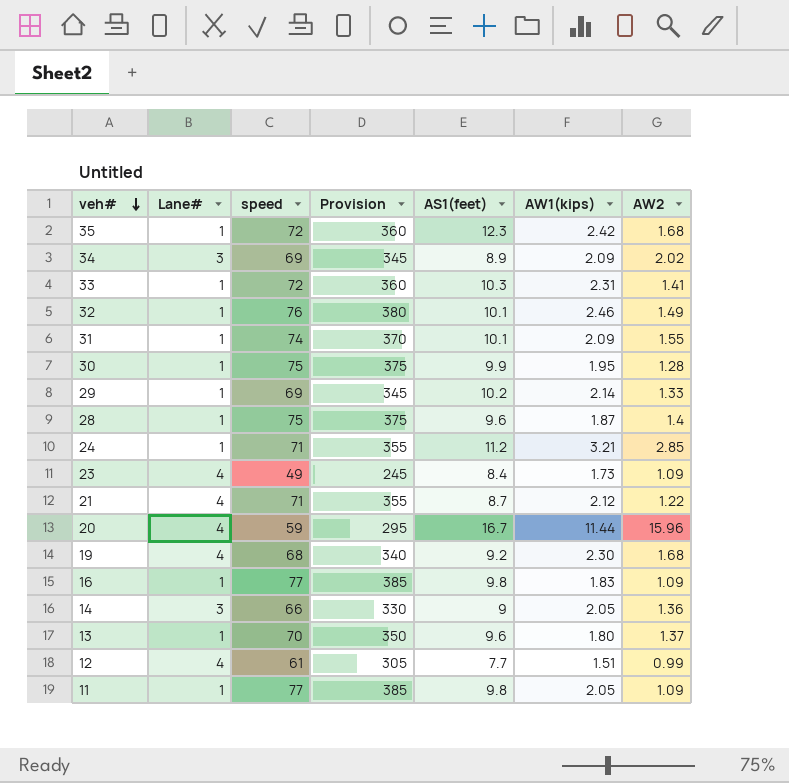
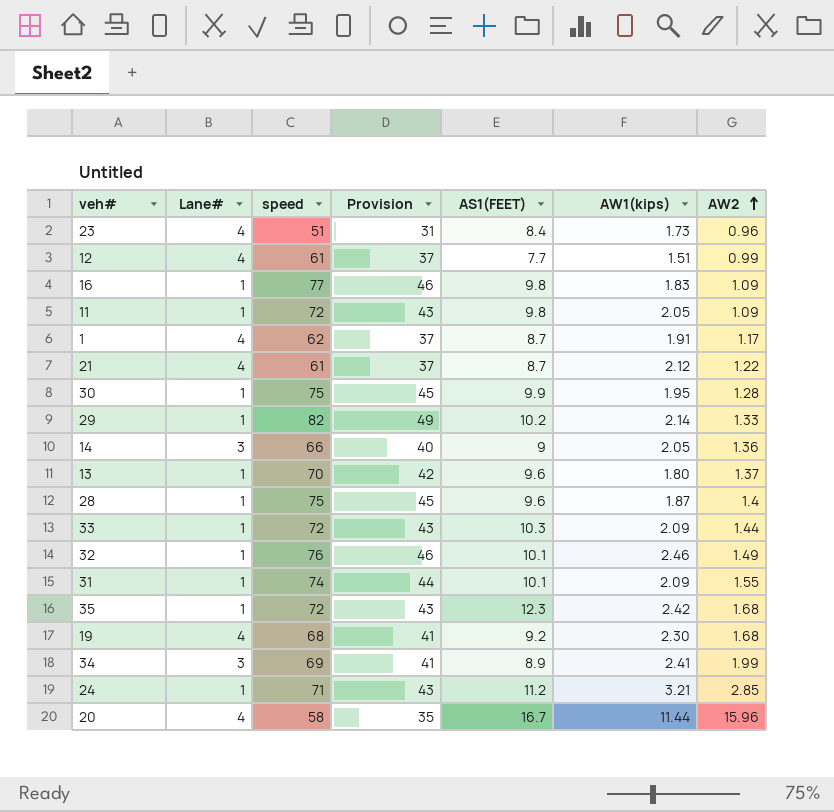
row order: veh# descending -> AW2 ascending
column Provision | formula: [speed] * 5 -> [speed] * 0.6
column name: AS1(feet) -> AS1(FEET)
23 | speed: 49 -> 51
23 | AW2: 1.09 -> 0.96
11 | speed: 77 -> 72
row 1: none -> 4 | 62 | 37 | 8.7 | 1.91 | 1.17
21 | speed: 71 -> 61
29 | speed: 69 -> 82
33 | AW1(kips): 2.31 -> 2.09
33 | AW2: 1.41 -> 1.44
34 | AW1(kips): 2.09 -> 2.41
34 | AW2: 2.02 -> 1.99
20 | speed: 59 -> 58

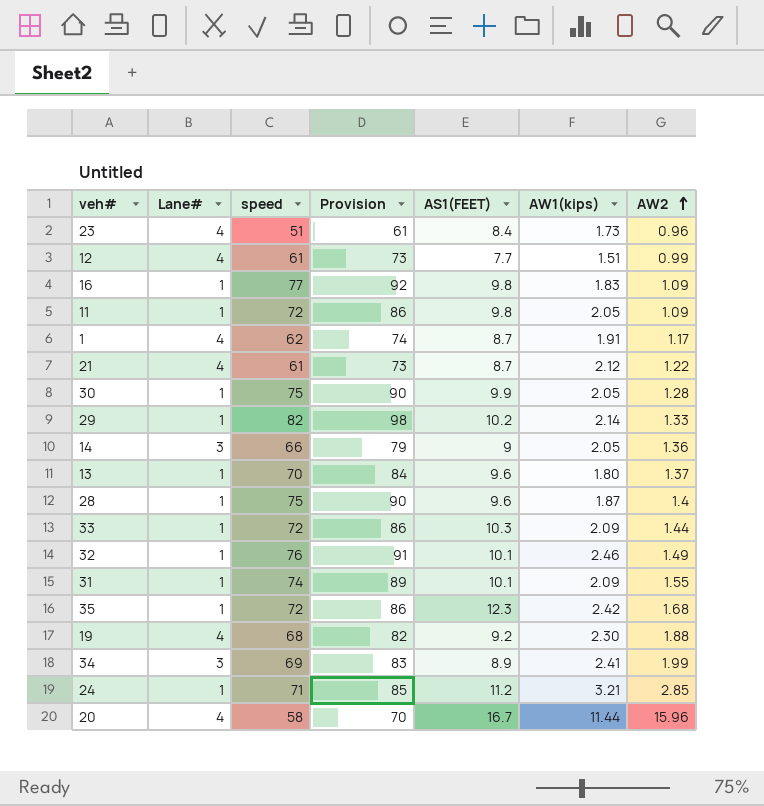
column Provision | formula: [speed] * 0.6 -> [speed] * 1.2
30 | AW1(kips): 1.95 -> 2.05
19 | AW2: 1.68 -> 1.88

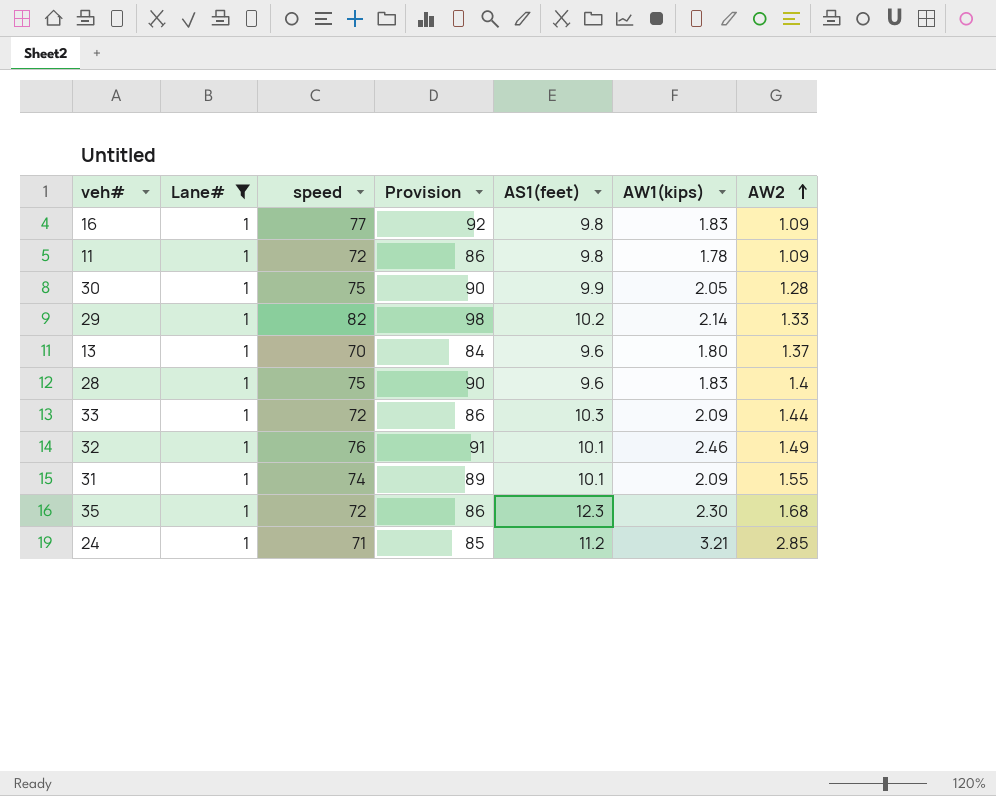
filter: none -> Lane# = 1
column name: AS1(FEET) -> AS1(feet)
11 | AW1(kips): 2.05 -> 1.78
28 | AW1(kips): 1.87 -> 1.83
35 | AW1(kips): 2.42 -> 2.30

